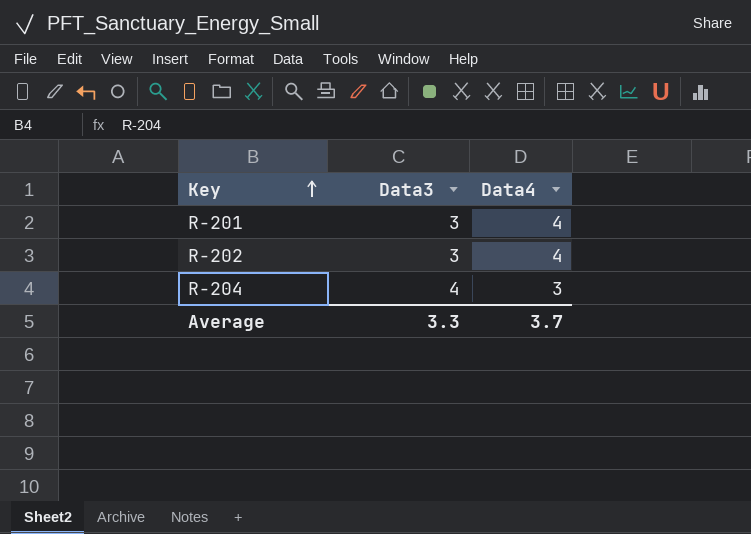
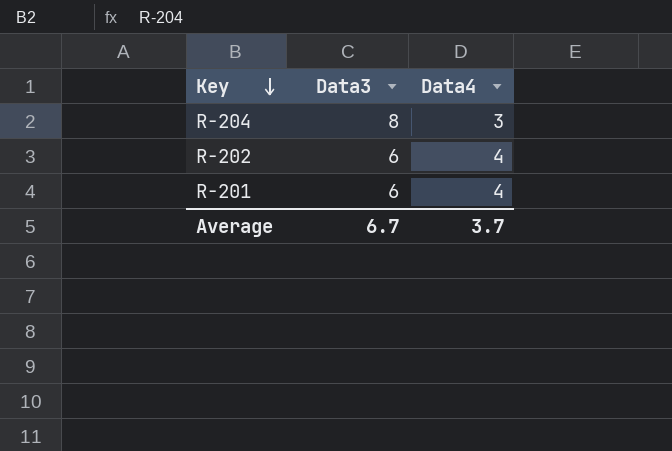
row order: Key ascending -> Key descending
R-204 | Data3: 4 -> 8
R-202 | Data3: 3 -> 6
R-201 | Data3: 3 -> 6
Average | Data3: 3.3 -> 6.7

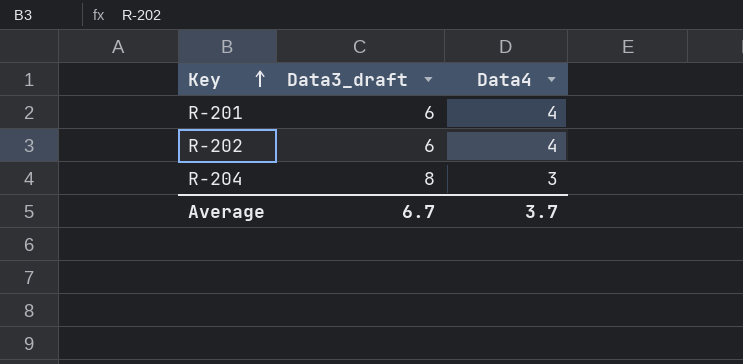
row order: Key descending -> Key ascending
column name: Data3 -> Data3_draft

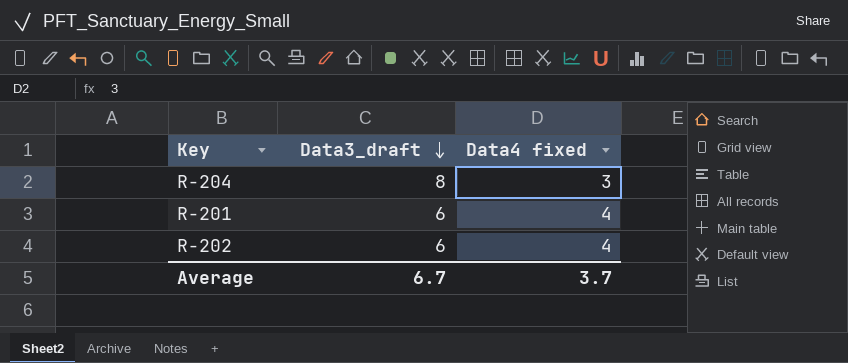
row order: Key ascending -> Data3_draft descending
column name: Data4 -> Data4 fixed

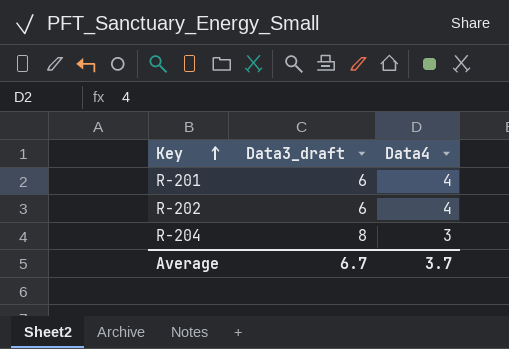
row order: Data3_draft descending -> Key ascending
column name: Data4 fixed -> Data4

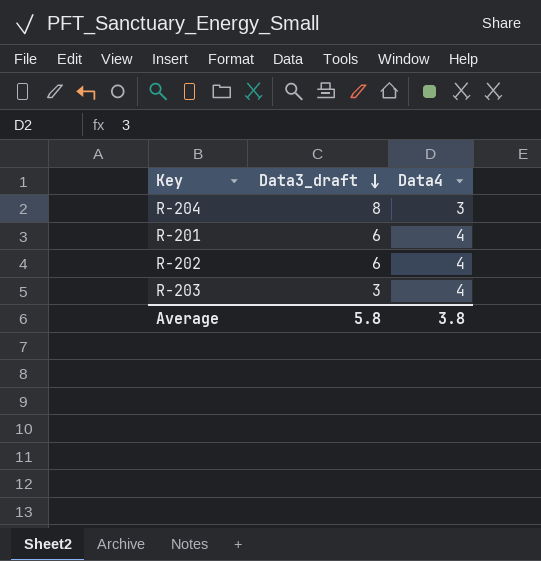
row order: Key ascending -> Data3_draft descending
row R-203: none -> 3 | 4
Average | Data3_draft: 6.7 -> 5.8
Average | Data4: 3.7 -> 3.8

